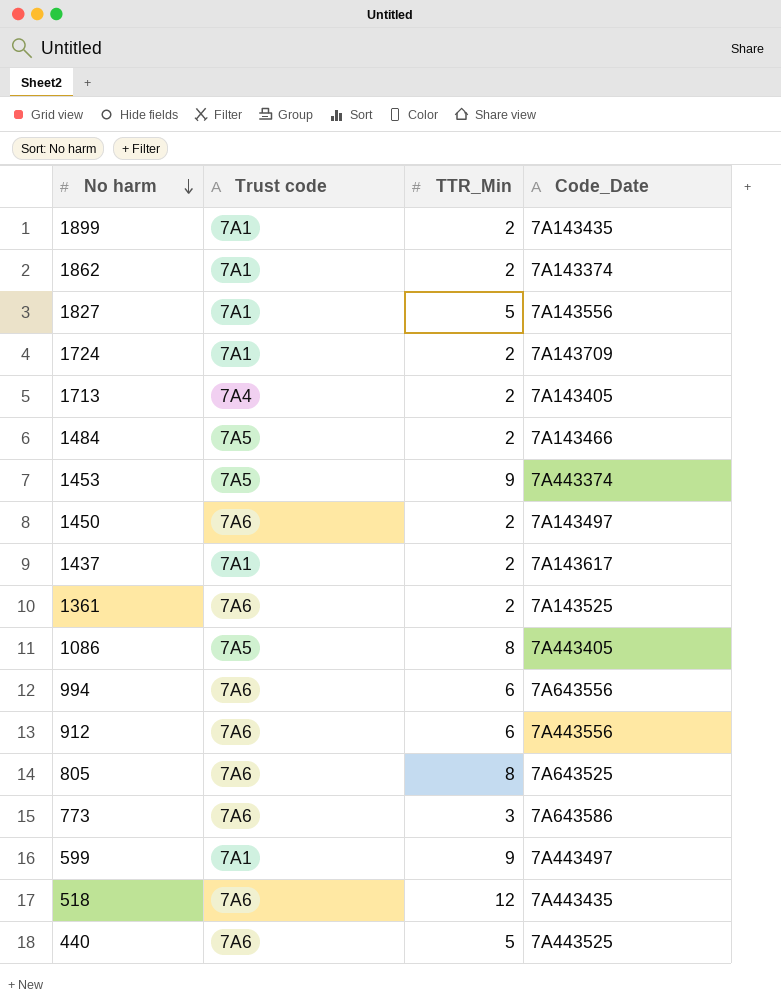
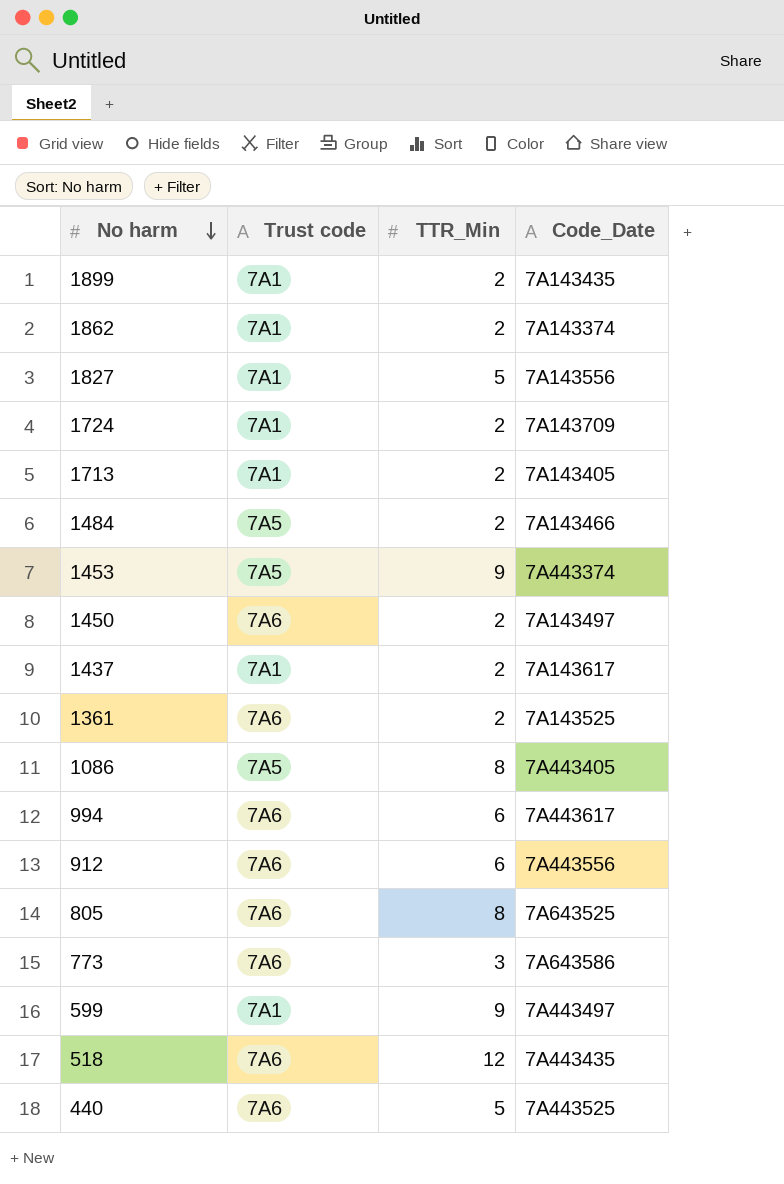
1713 | Trust code: 7A4 -> 7A1
994 | Code_Date: 7A643556 -> 7A443617

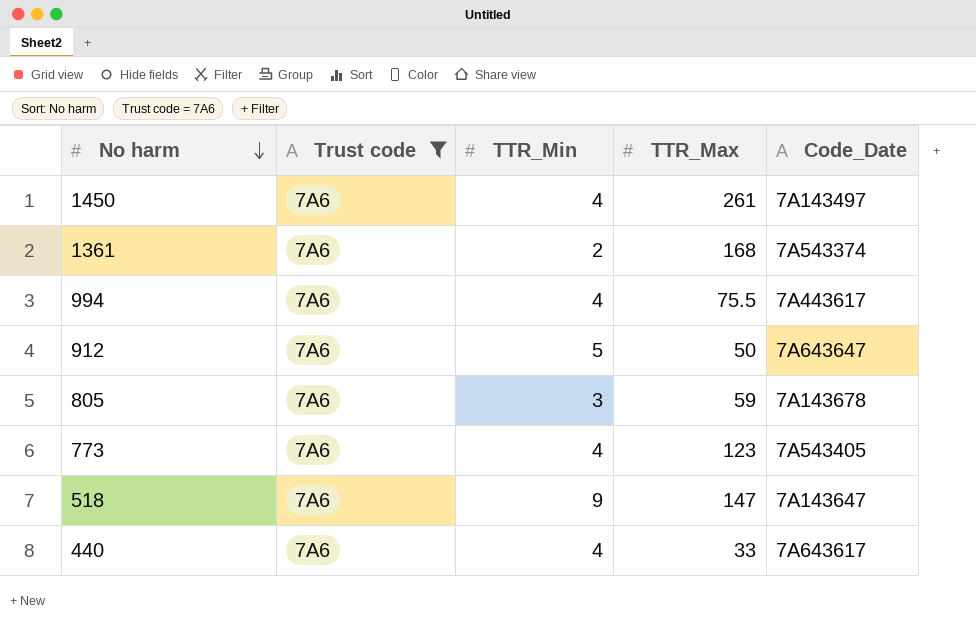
filter: none -> Trust code = 7A6
column TTR_Max | position: none -> 4
1450 | TTR_Min: 2 -> 4
1361 | Code_Date: 7A143525 -> 7A543374
994 | TTR_Min: 6 -> 4
912 | TTR_Min: 6 -> 5
912 | Code_Date: 7A443556 -> 7A643647
805 | TTR_Min: 8 -> 3
805 | Code_Date: 7A643525 -> 7A143678
773 | TTR_Min: 3 -> 4
773 | Code_Date: 7A643586 -> 7A543405
518 | TTR_Min: 12 -> 9
518 | Code_Date: 7A443435 -> 7A143647
440 | TTR_Min: 5 -> 4
440 | Code_Date: 7A443525 -> 7A643617

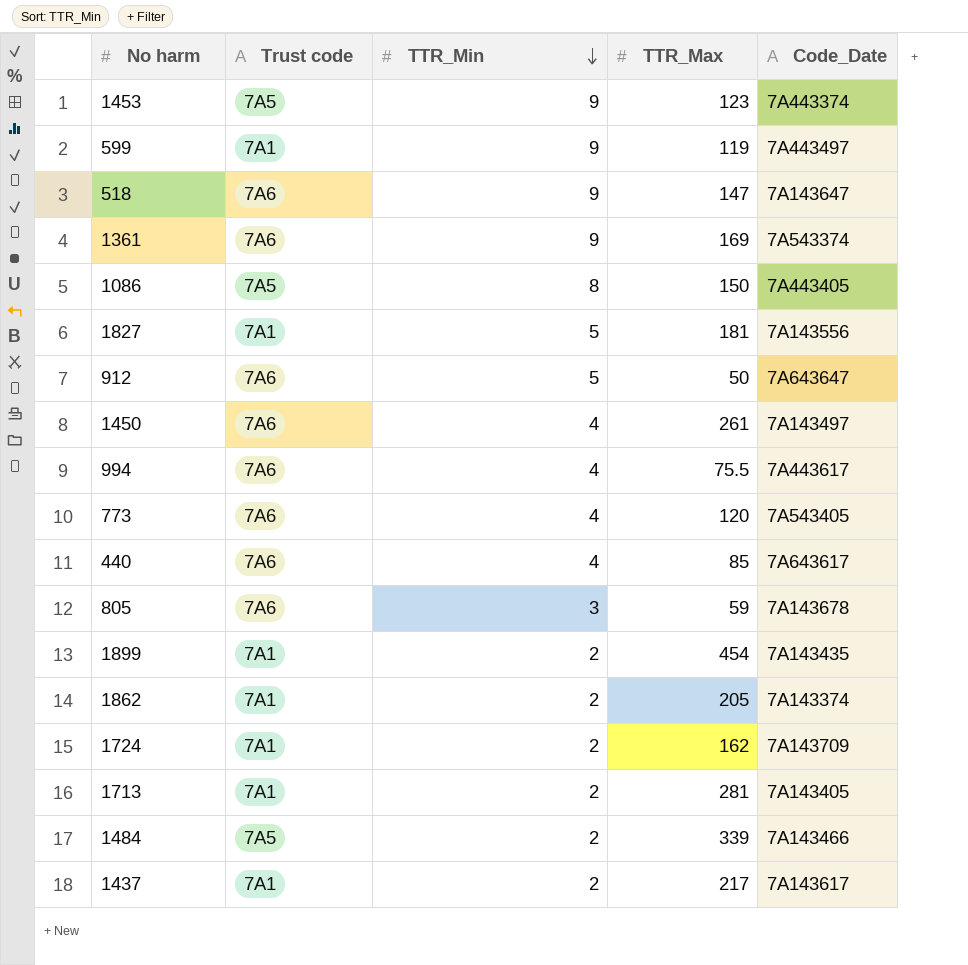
filter: Trust code = 7A6 -> none
row order: No harm descending -> TTR_Min descending
1361 | TTR_Min: 2 -> 9
1361 | TTR_Max: 168 -> 169
773 | TTR_Max: 123 -> 120
440 | TTR_Max: 33 -> 85

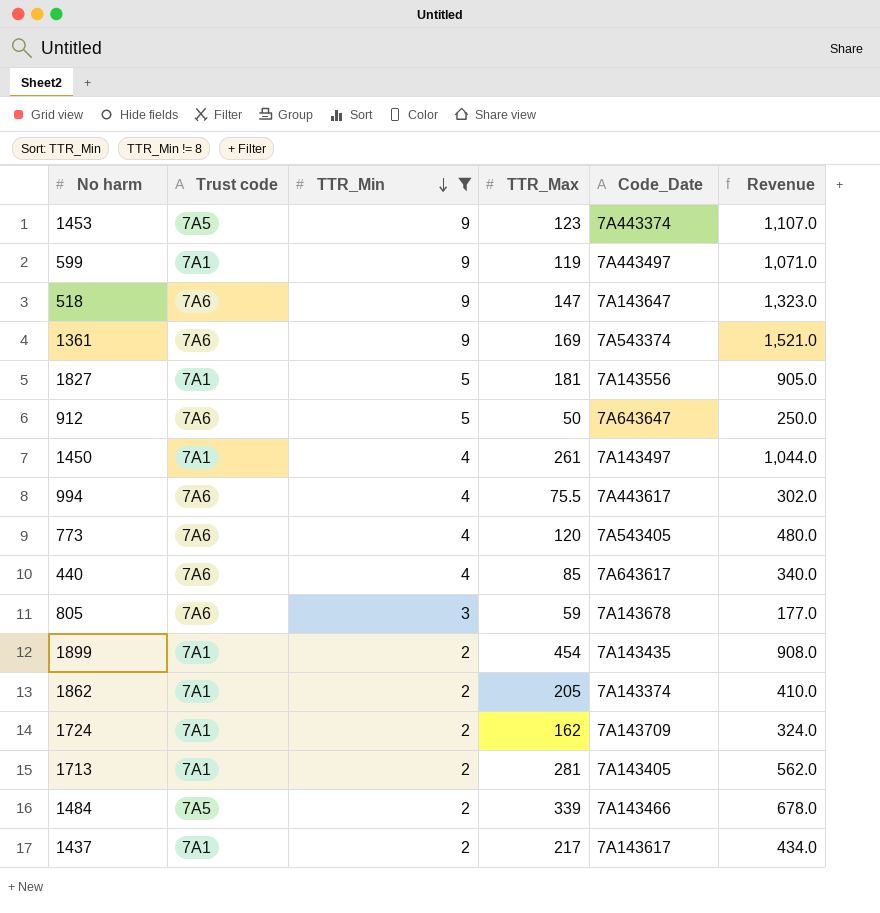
filter: none -> TTR_Min != 8
column Revenue | formula: none -> [TTR_Min] * [TTR_Max]
1450 | Trust code: 7A6 -> 7A1

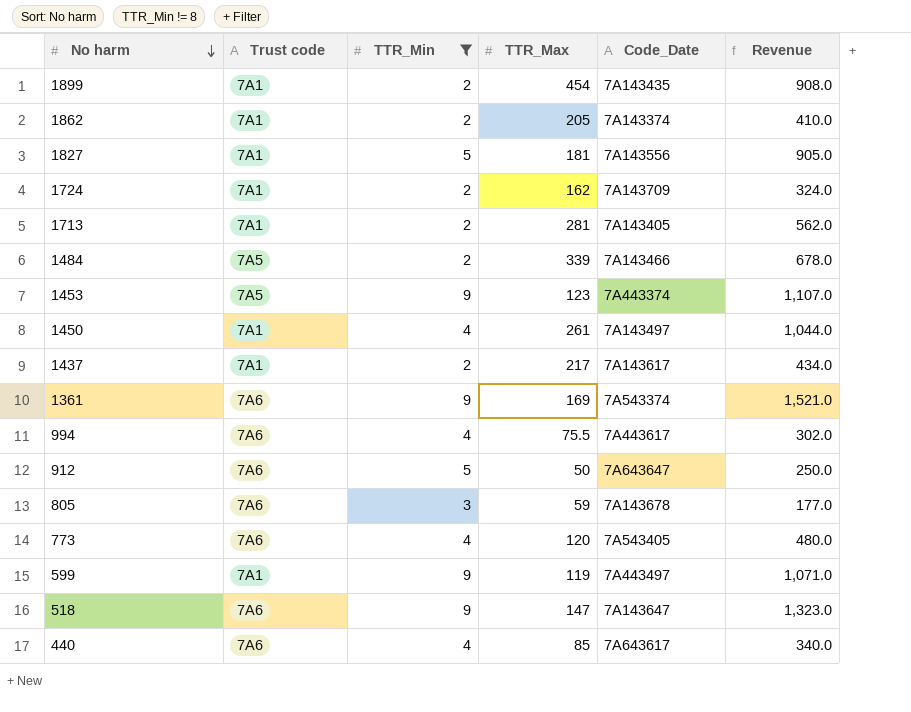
row order: TTR_Min descending -> No harm descending

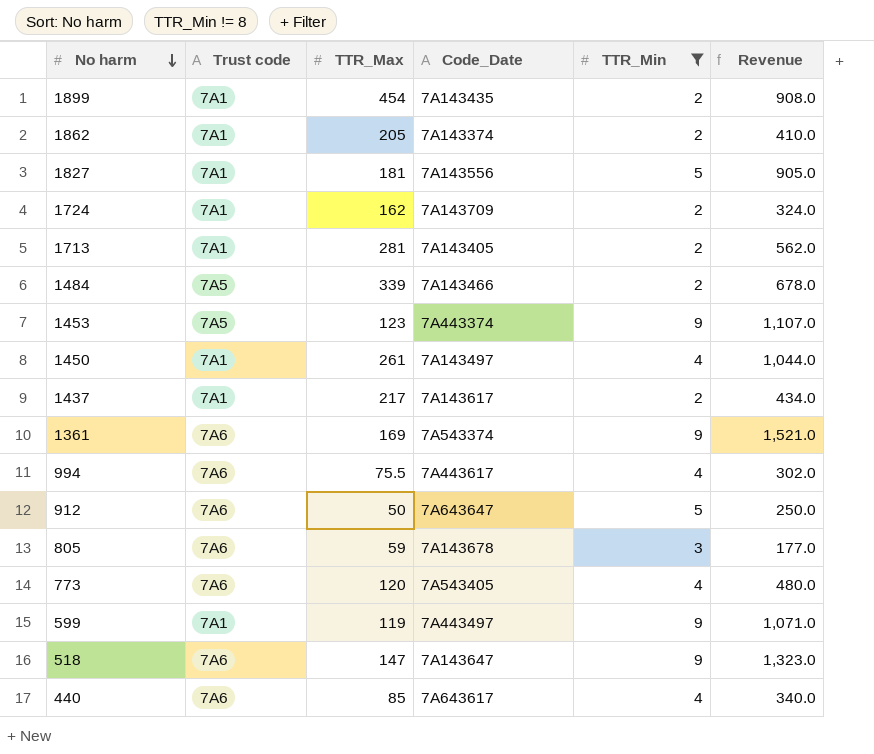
column TTR_Min | position: 3 -> 5

